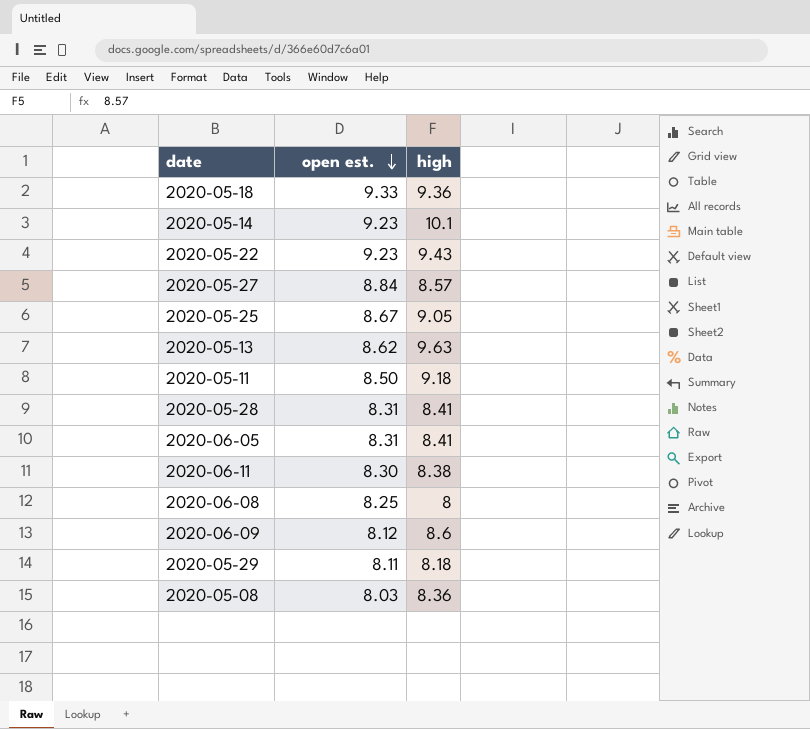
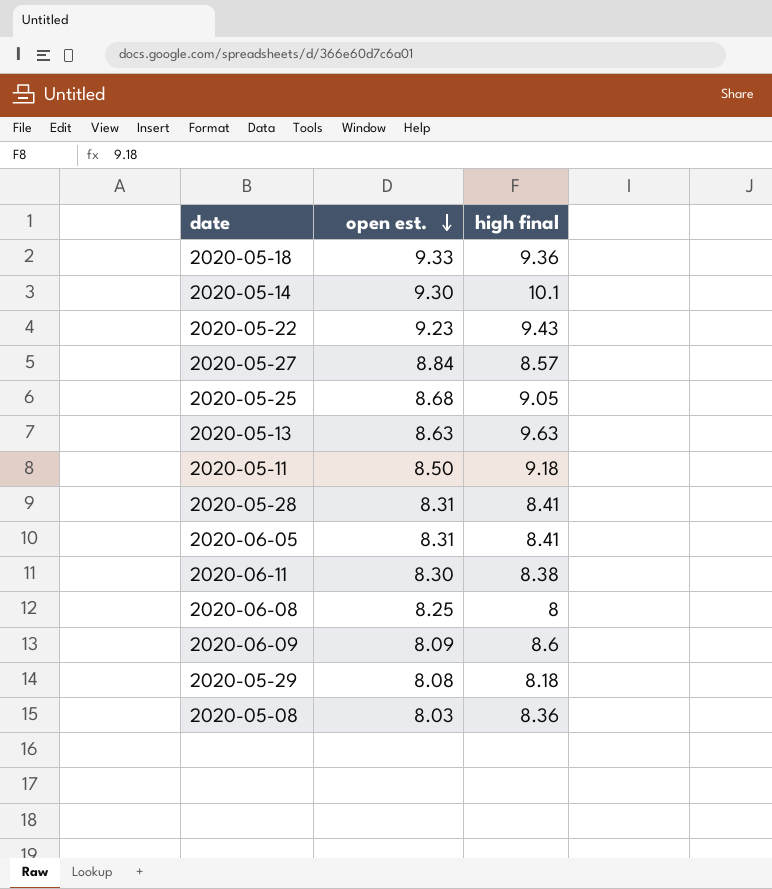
column name: high -> high final
2020-05-14 | open est.: 9.23 -> 9.30
2020-05-25 | open est.: 8.67 -> 8.68
2020-05-13 | open est.: 8.62 -> 8.63
2020-06-09 | open est.: 8.12 -> 8.09
2020-05-29 | open est.: 8.11 -> 8.08

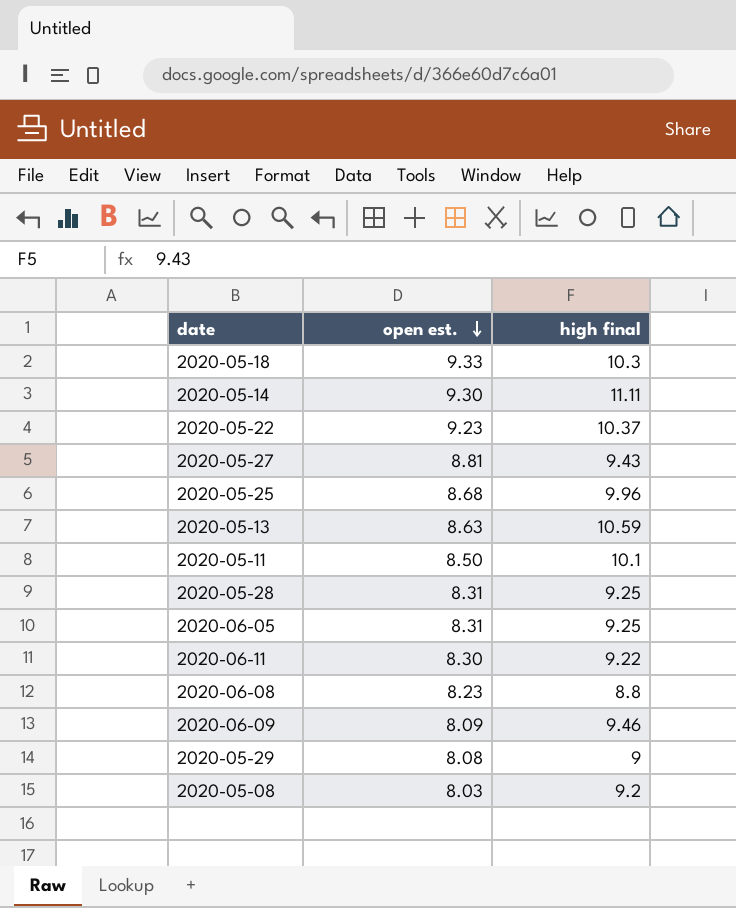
2020-05-18 | high final: 9.36 -> 10.3
2020-05-14 | high final: 10.1 -> 11.11
2020-05-22 | high final: 9.43 -> 10.37
2020-05-27 | open est.: 8.84 -> 8.81
2020-05-27 | high final: 8.57 -> 9.43
2020-05-25 | high final: 9.05 -> 9.96
2020-05-13 | high final: 9.63 -> 10.59
2020-05-11 | high final: 9.18 -> 10.1
2020-05-28 | high final: 8.41 -> 9.25
2020-06-05 | high final: 8.41 -> 9.25
2020-06-11 | high final: 8.38 -> 9.22
2020-06-08 | open est.: 8.25 -> 8.23
2020-06-08 | high final: 8 -> 8.8
2020-06-09 | high final: 8.6 -> 9.46
2020-05-29 | high final: 8.18 -> 9
2020-05-08 | high final: 8.36 -> 9.2

